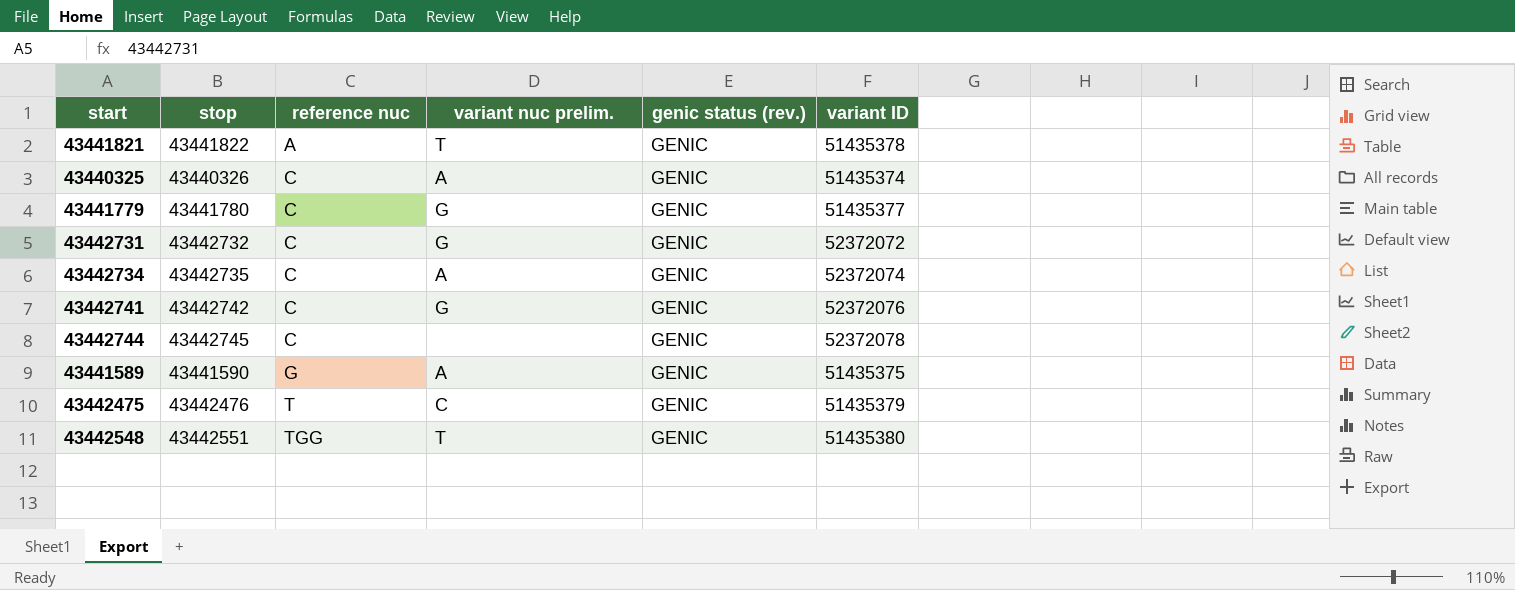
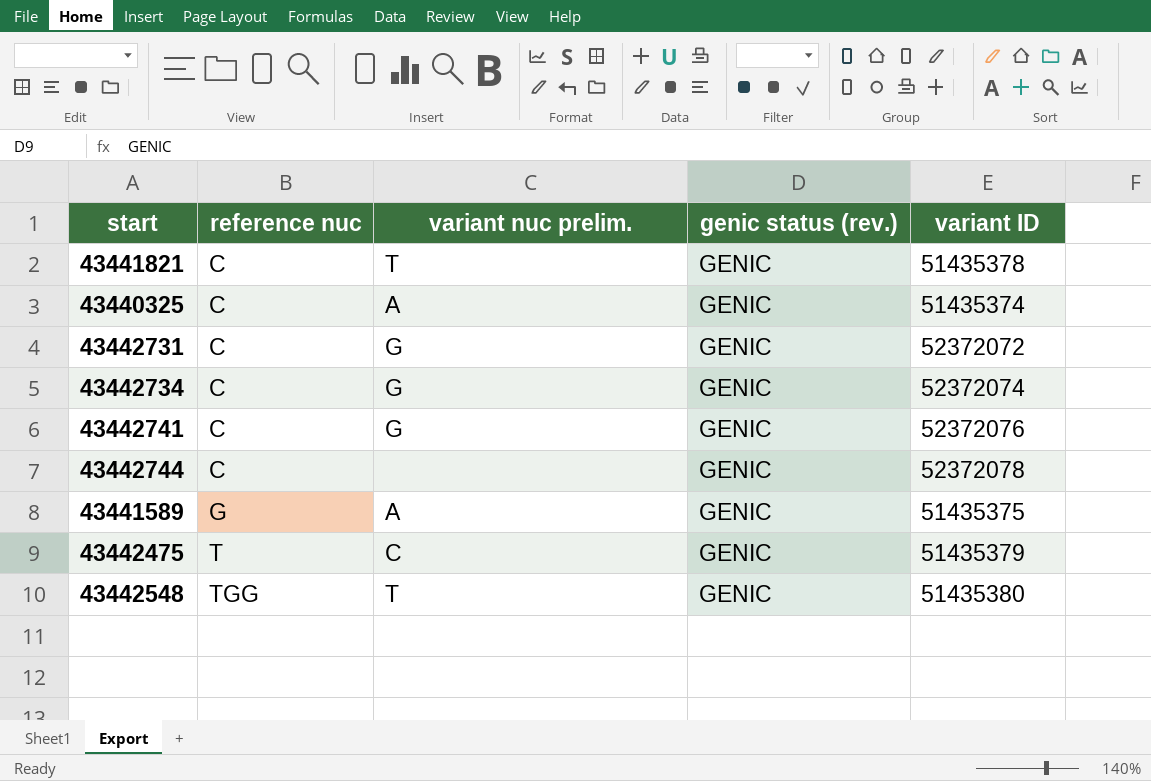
column stop | position: 2 -> none
row 43441779: 43441780 | C | G | GENIC | 51435377 -> none
43441821 | reference nuc: A -> C
43442734 | variant nuc prelim.: A -> G

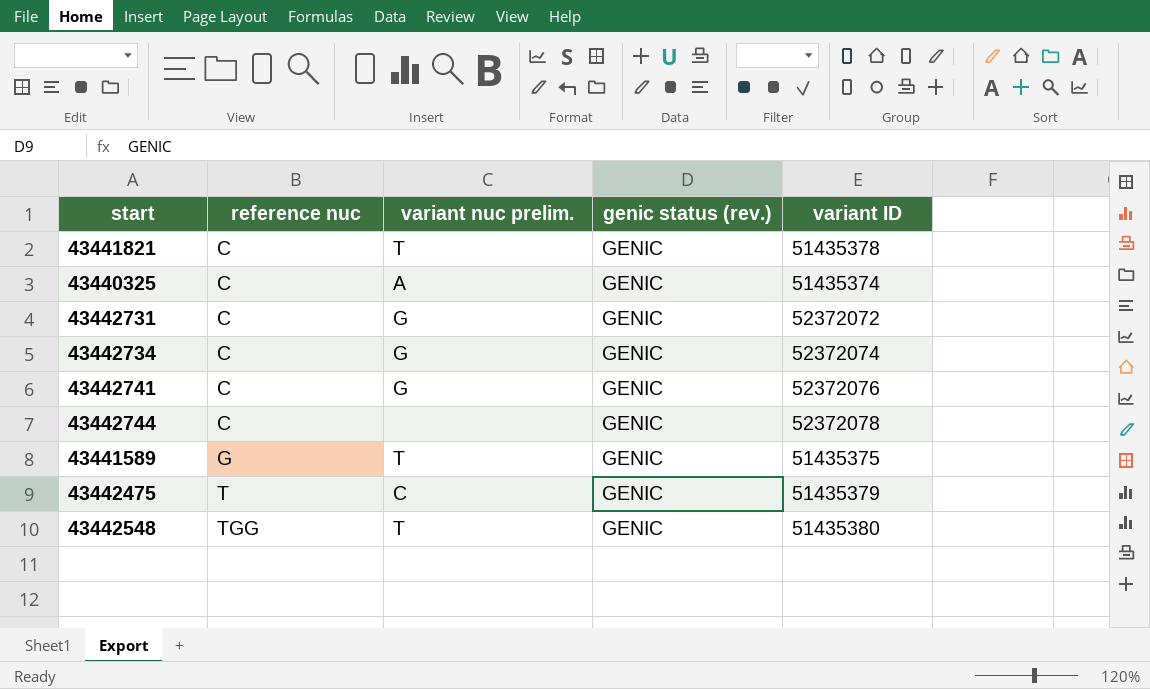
43441589 | variant nuc prelim.: A -> T

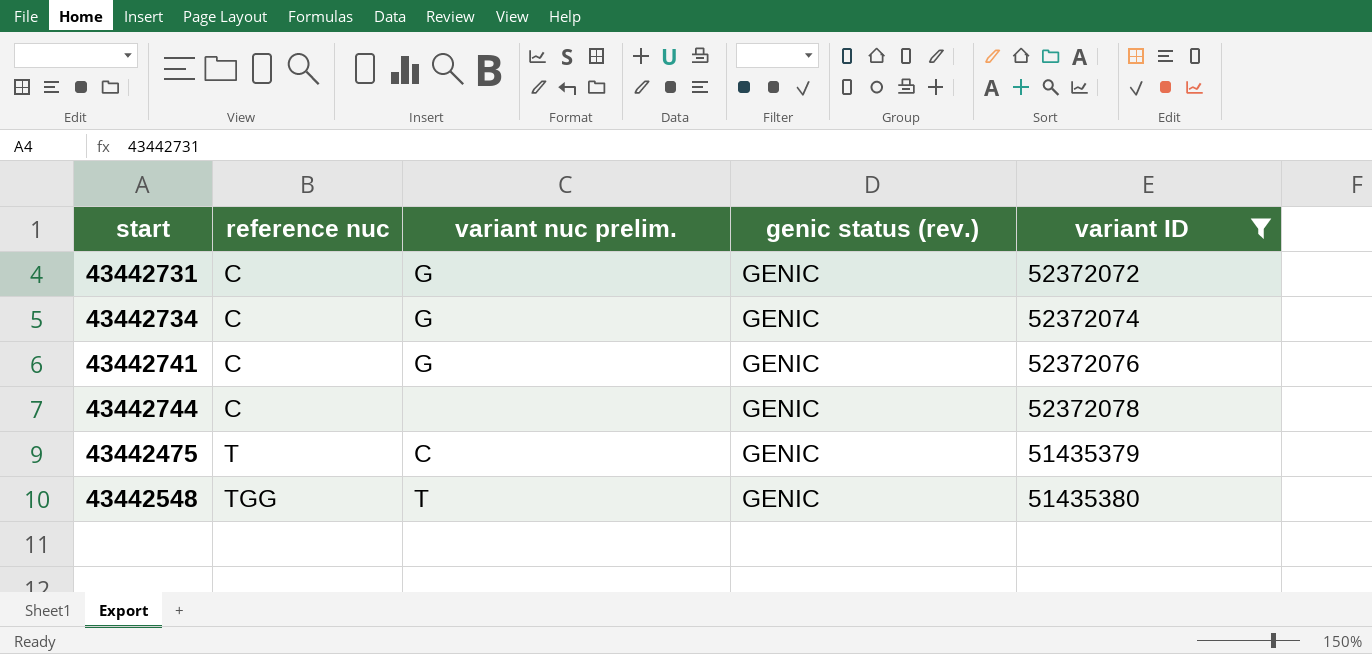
filter: none -> variant ID >= 51435379

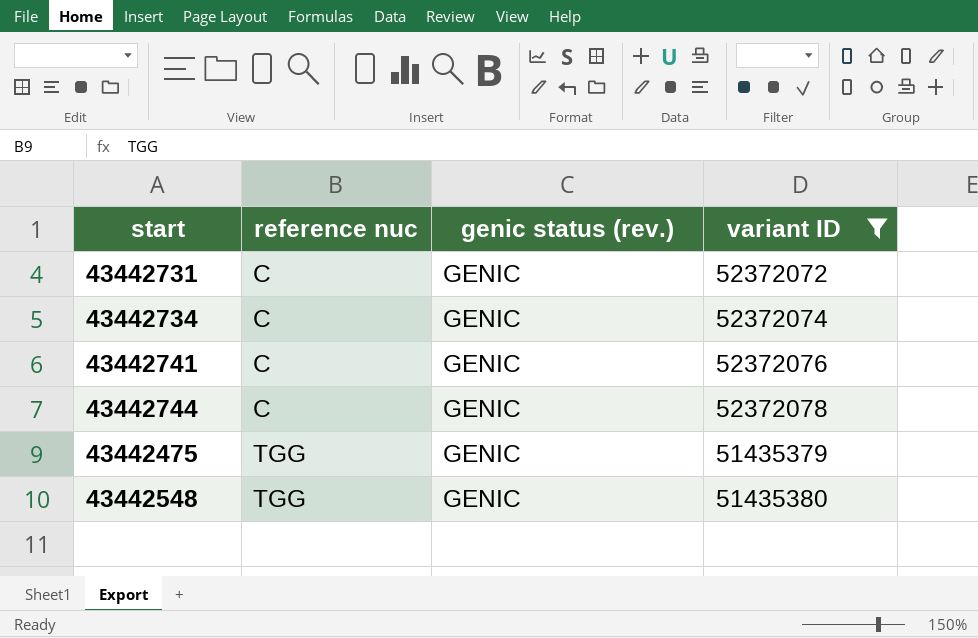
column variant nuc prelim. | position: 3 -> none
43442475 | reference nuc: T -> TGG

